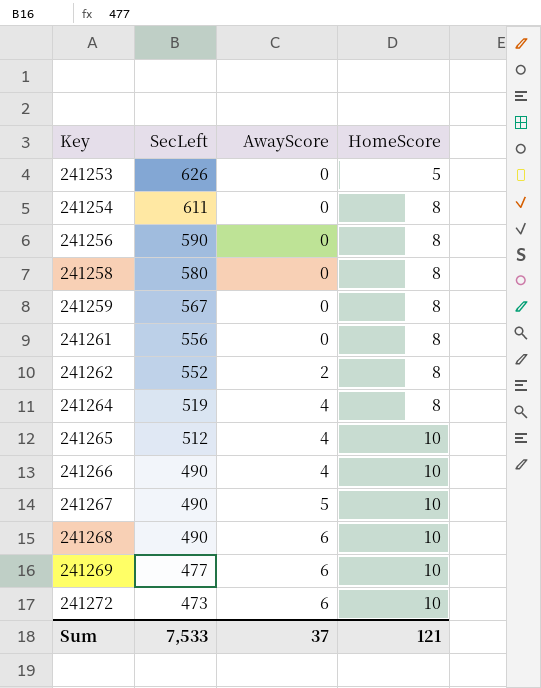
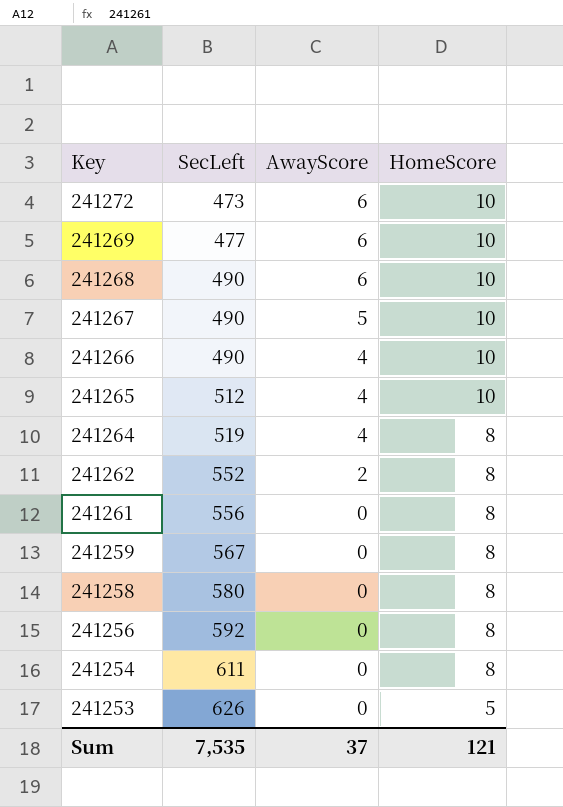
row order: Key ascending -> Key descending
241256 | SecLeft: 590 -> 592
Sum | SecLeft: 7,533 -> 7,535

